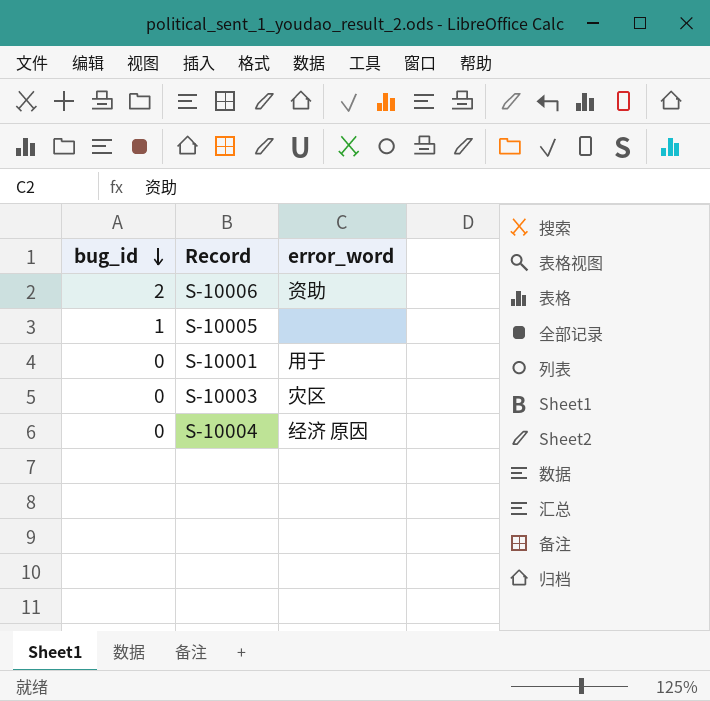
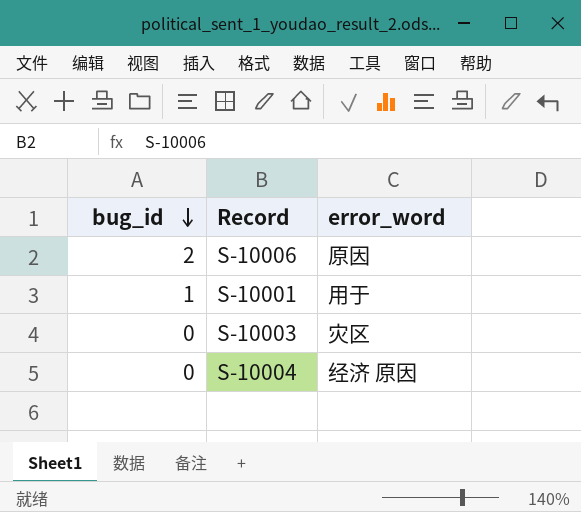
row S-10005: 1 | none -> none
S-10006 | error_word: 资助 -> 原因
S-10001 | bug_id: 0 -> 1

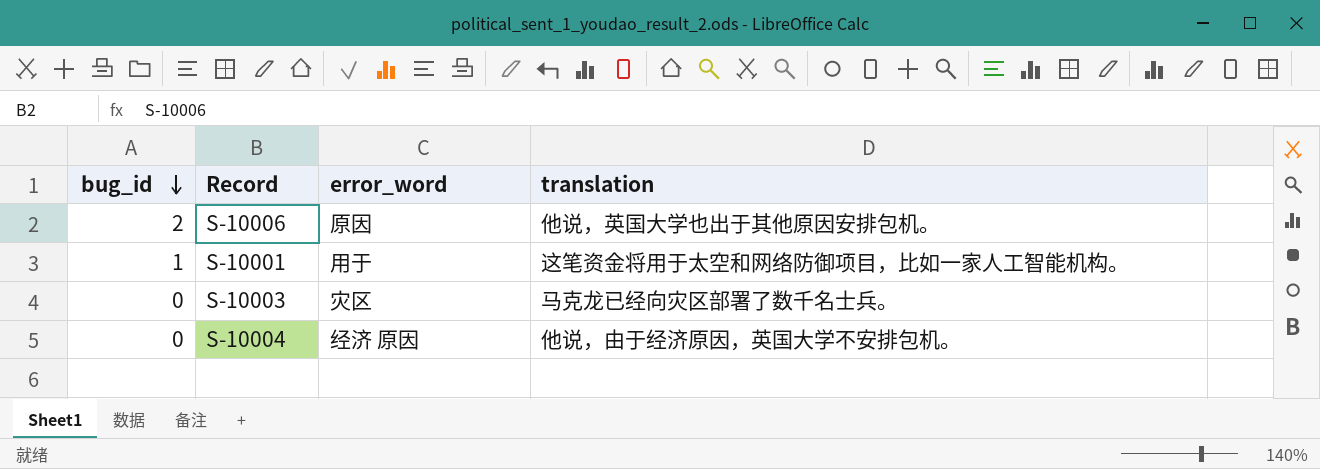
column translation | position: none -> 4

